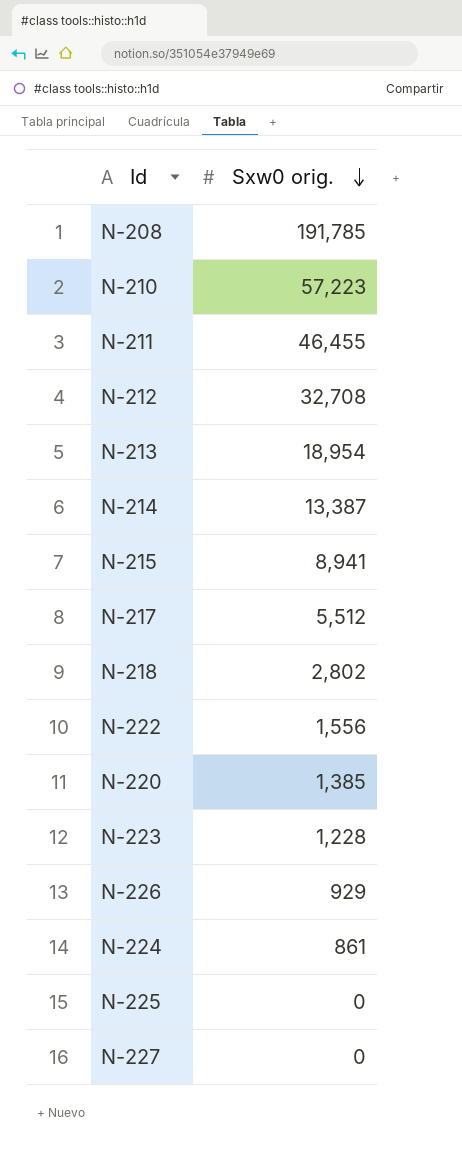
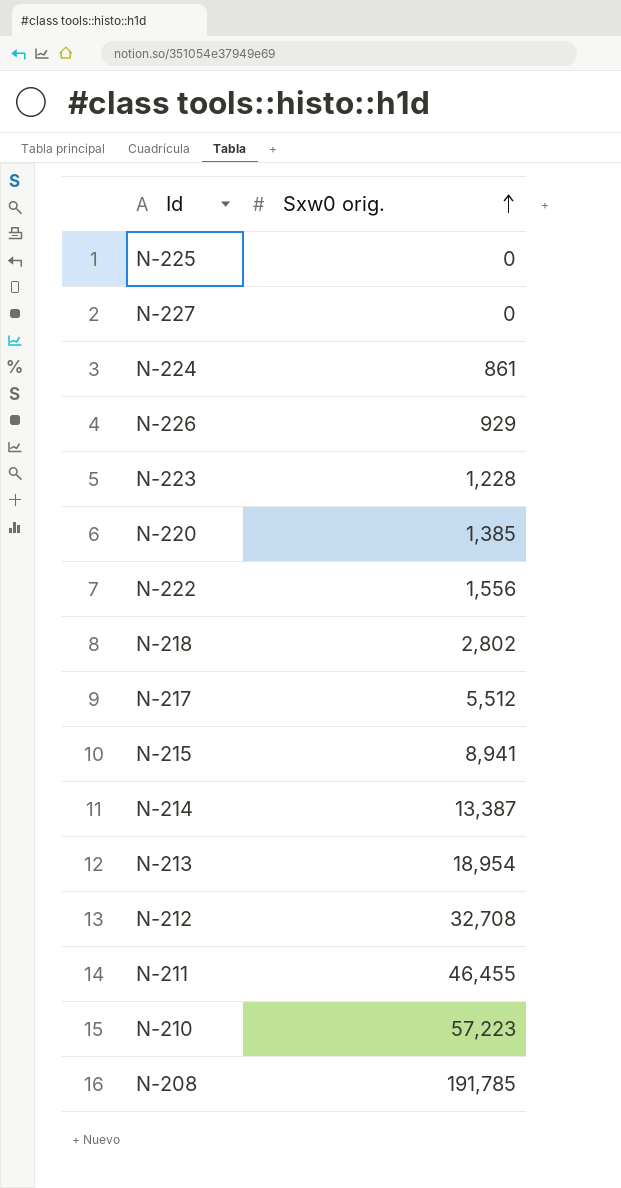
row order: Sxw0 orig. descending -> Sxw0 orig. ascending

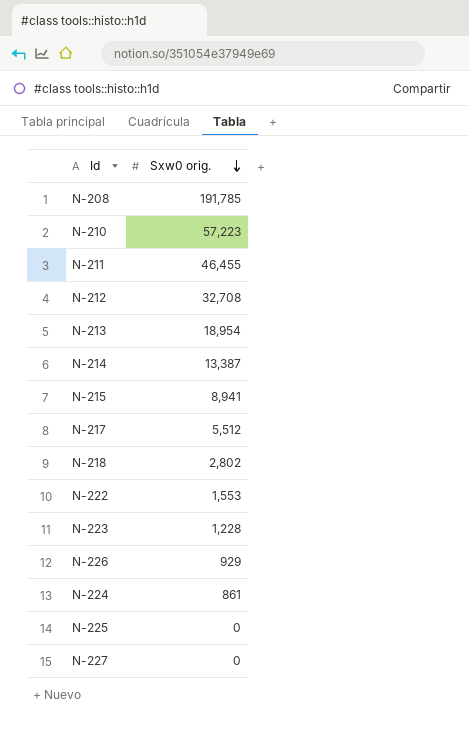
row order: Sxw0 orig. ascending -> Sxw0 orig. descending
row N-220: 1,385 -> none
N-222 | Sxw0 orig.: 1,556 -> 1,553

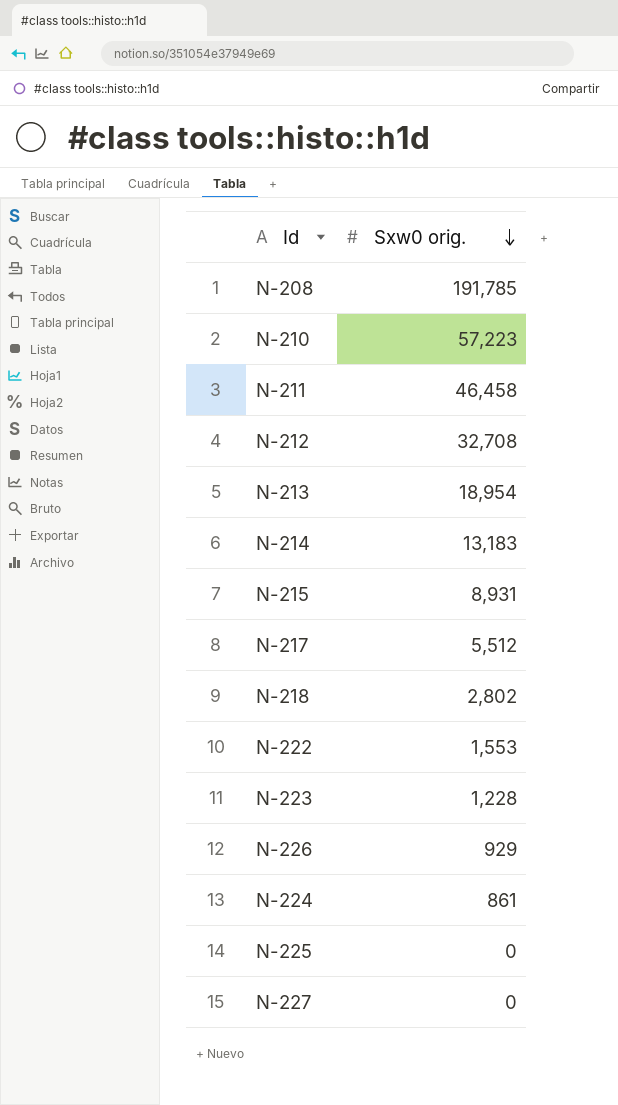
N-211 | Sxw0 orig.: 46,455 -> 46,458
N-214 | Sxw0 orig.: 13,387 -> 13,183
N-215 | Sxw0 orig.: 8,941 -> 8,931

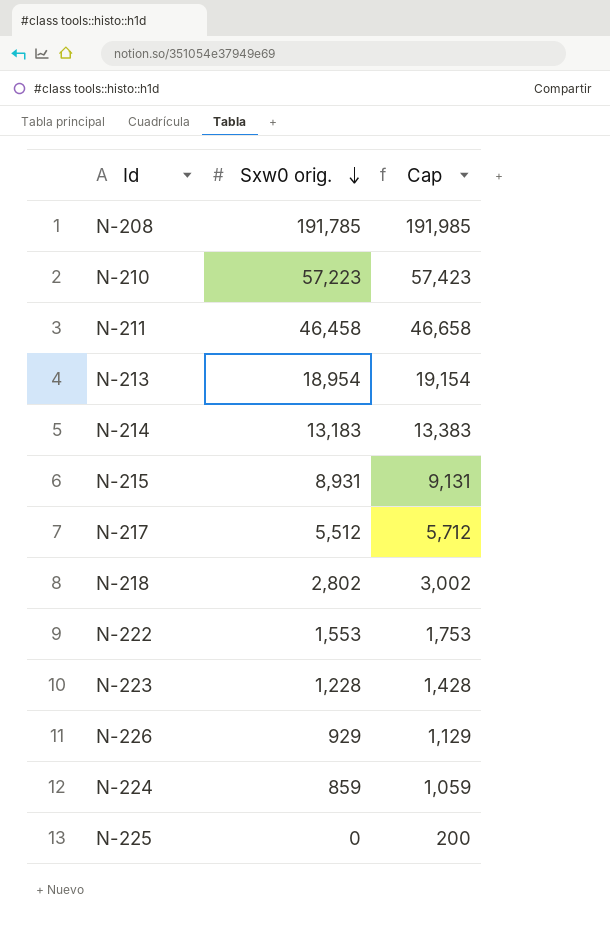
column Cap | formula: none -> [Sxw0 orig.] + 200
row N-212: 32,708 -> none
row N-227: 0 -> none
N-224 | Sxw0 orig.: 861 -> 859

